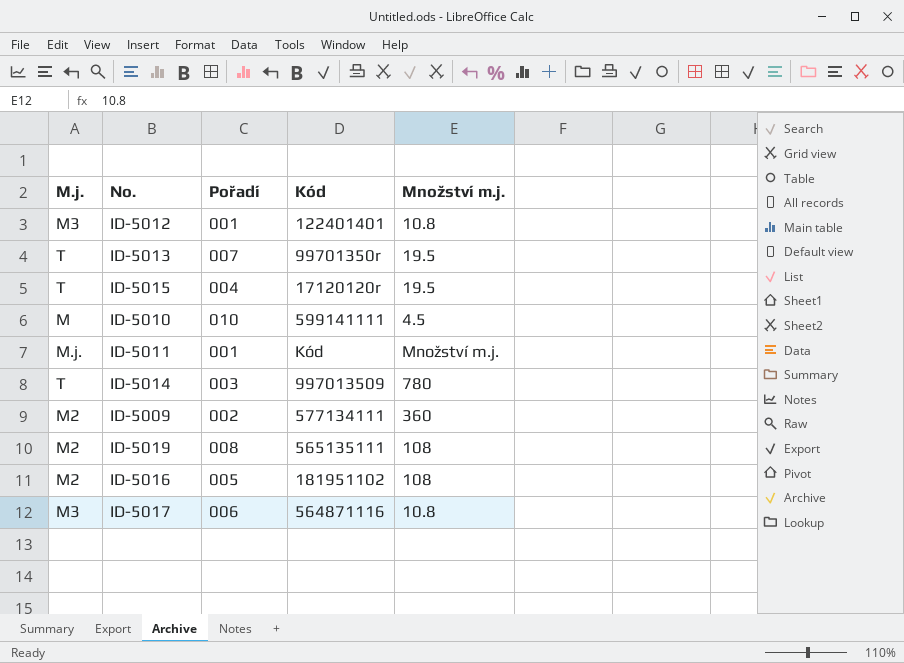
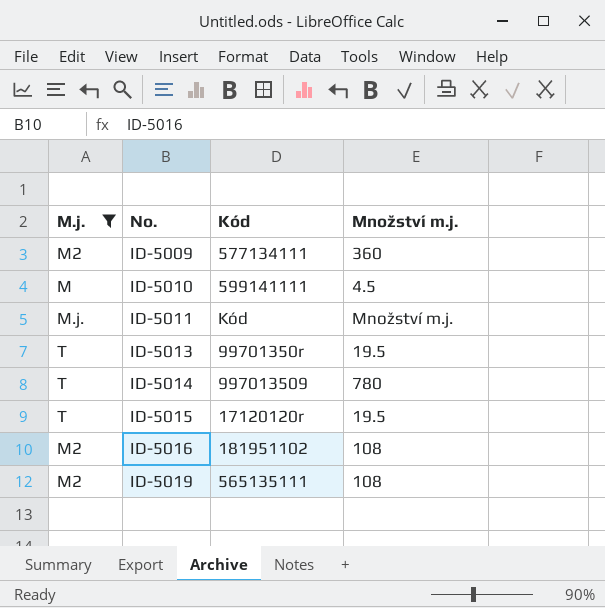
filter: none -> M.j. != M3
row order: none -> No. ascending
column Pořadí | position: 3 -> none

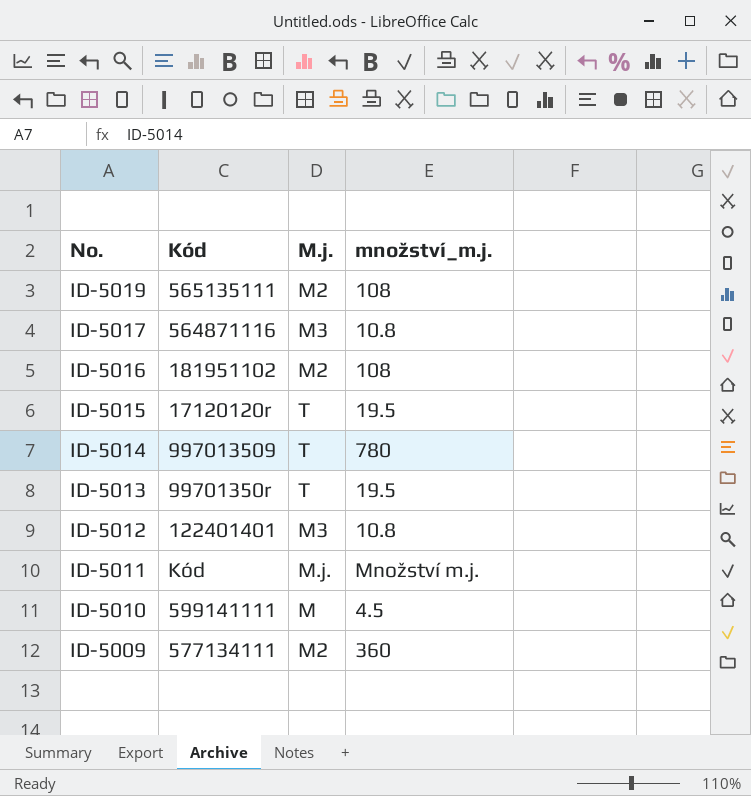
filter: M.j. != M3 -> none
row order: No. ascending -> No. descending
column M.j. | position: 1 -> 3
column name: Množství m.j. -> množství_m.j.

